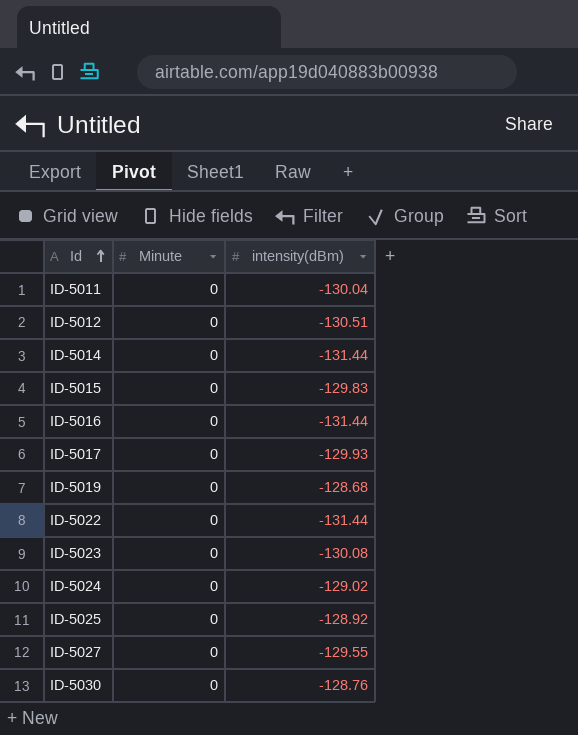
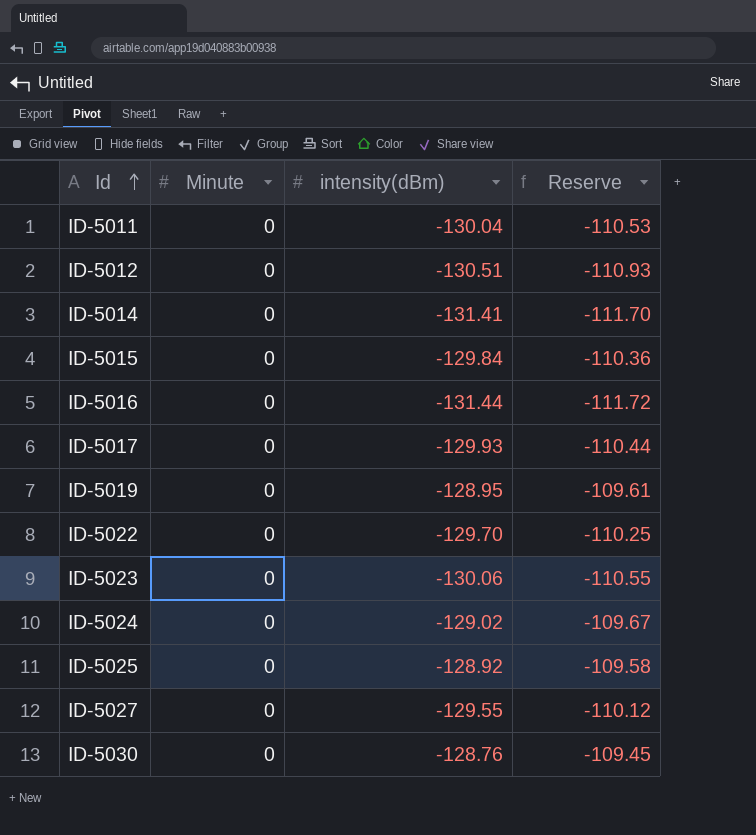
column Reserve | formula: none -> [intensity(dBm)] * 0.85
ID-5014 | intensity(dBm): -131.44 -> -131.41
ID-5015 | intensity(dBm): -129.83 -> -129.84
ID-5019 | intensity(dBm): -128.68 -> -128.95
ID-5022 | intensity(dBm): -131.44 -> -129.70
ID-5023 | intensity(dBm): -130.08 -> -130.06

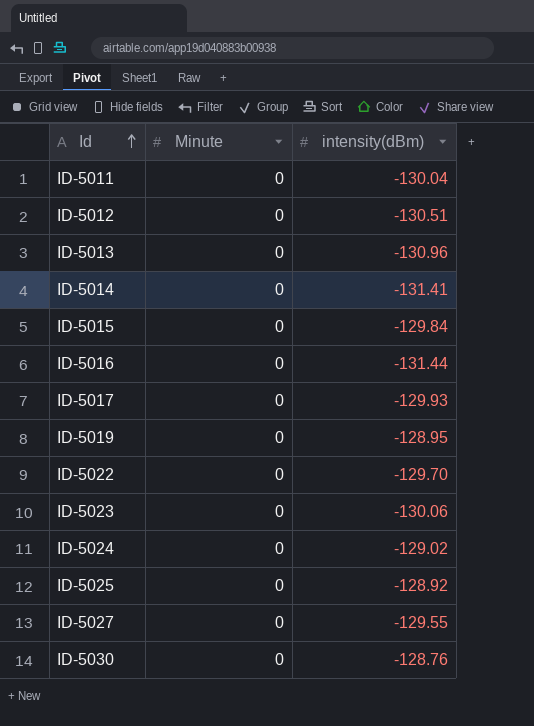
column Reserve | formula: [intensity(dBm)] * 0.85 -> none
row ID-5013: none -> 0 | -130.96

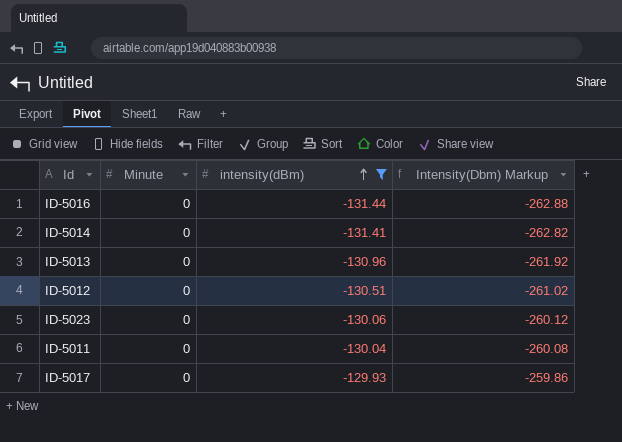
filter: none -> intensity(dBm) <= -129.93
row order: Id ascending -> intensity(dBm) ascending
column Intensity(Dbm) Markup | formula: none -> [intensity(dBm)] * 2

